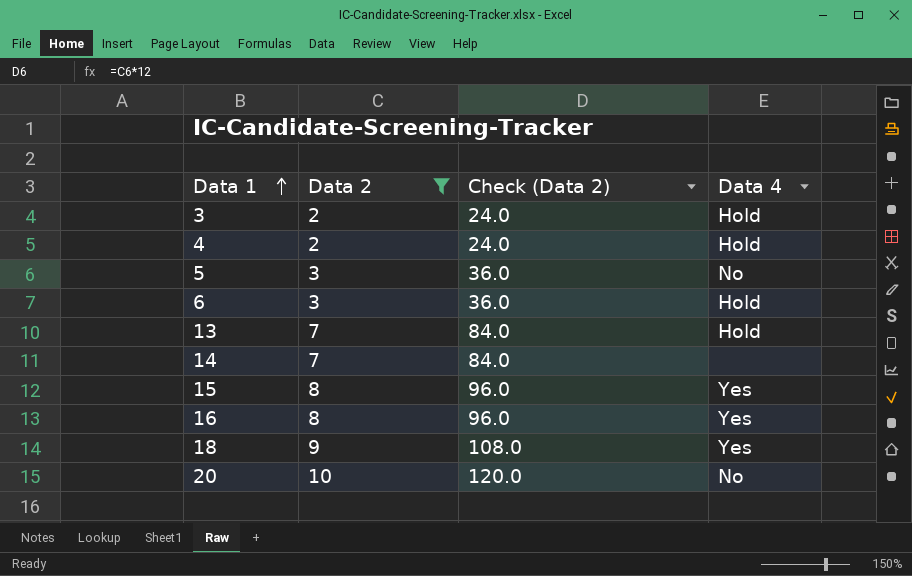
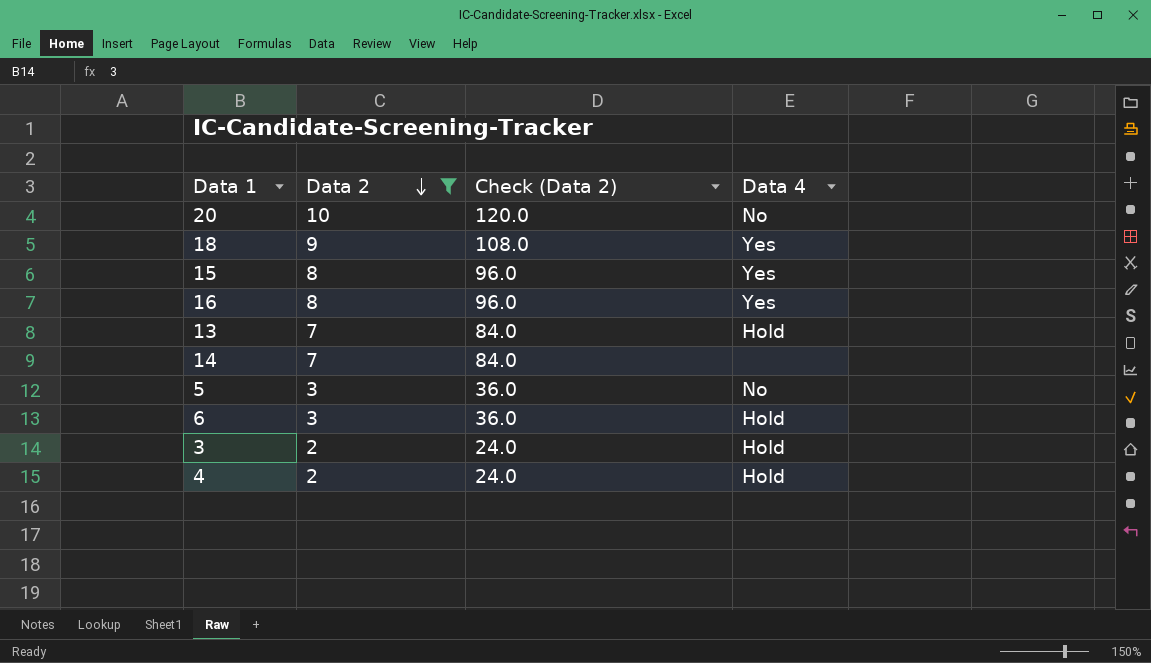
row order: Data 1 ascending -> Data 2 descending

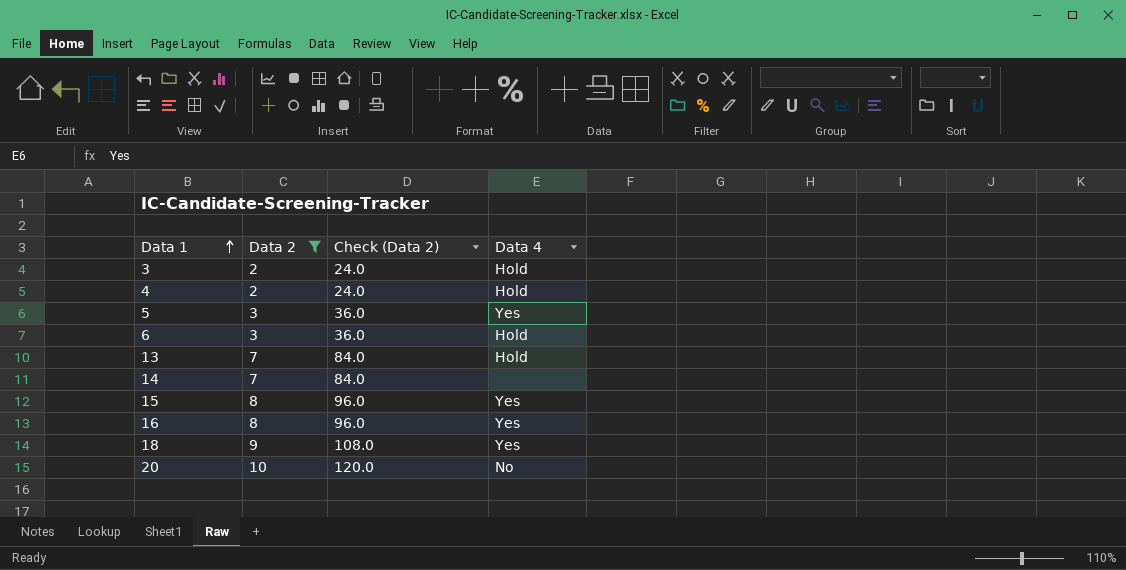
row order: Data 2 descending -> Data 1 ascending
5 | Data 4: No -> Yes

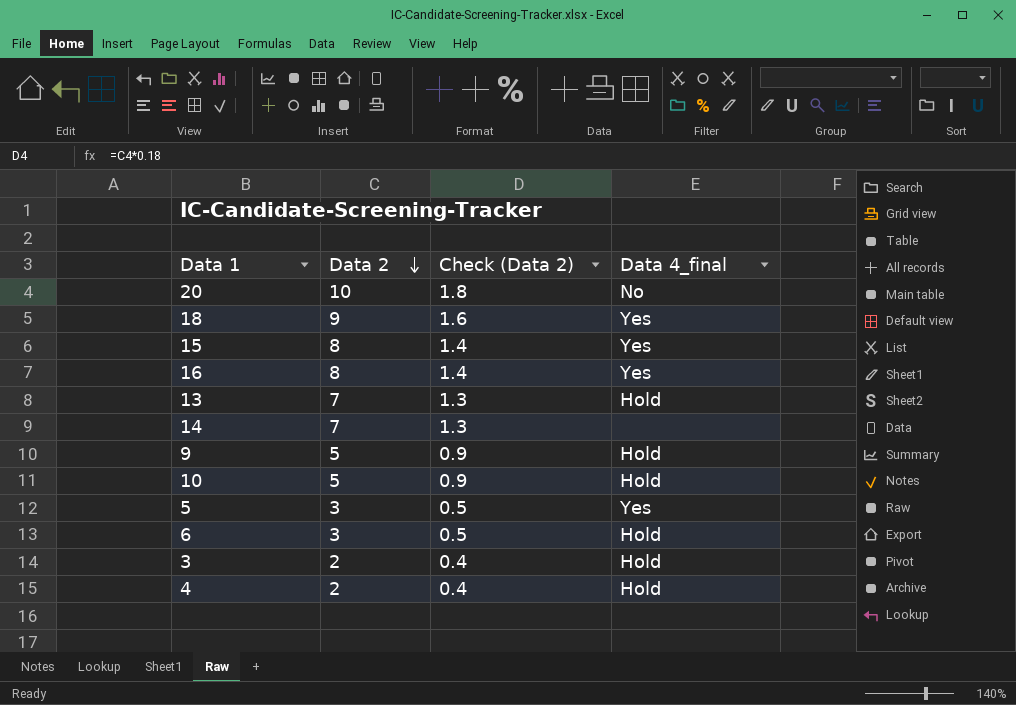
filter: Data 2 != 5 -> none
row order: Data 1 ascending -> Data 2 descending
column Check (Data 2) | formula: [Data 2] * 12 -> [Data 2] * 0.18
column name: Data 4 -> Data 4_final

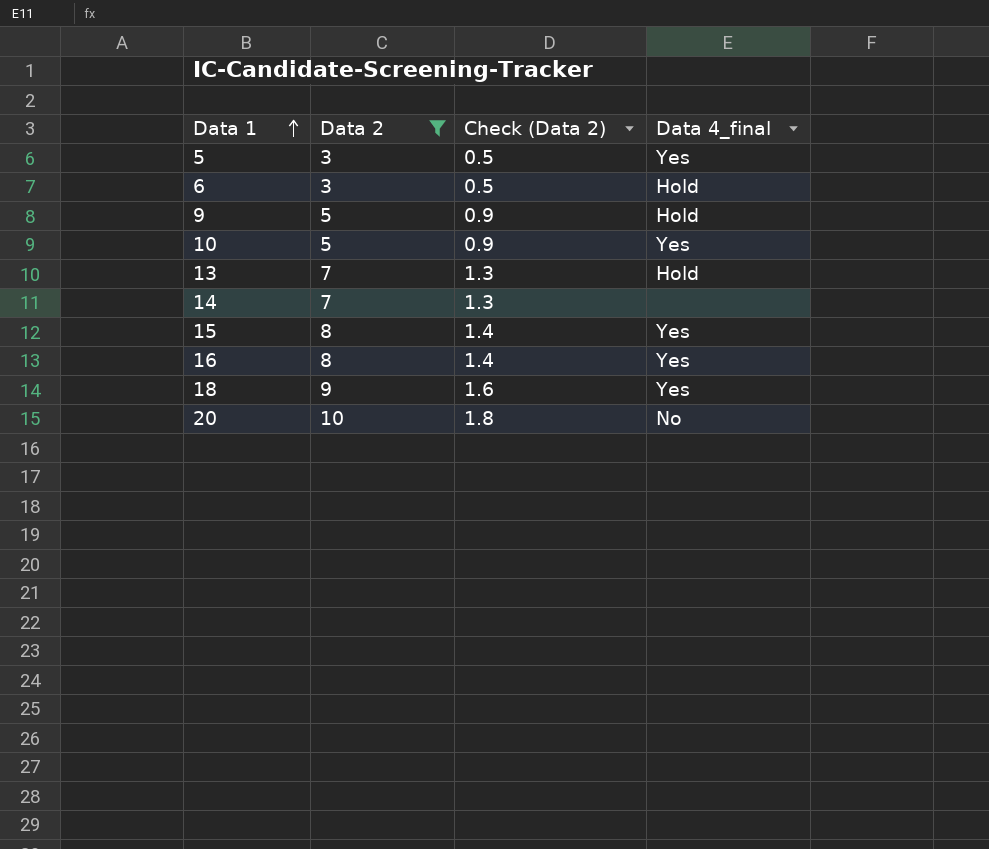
filter: none -> Data 2 != 2
row order: Data 2 descending -> Data 1 ascending
10 | Data 4_final: Hold -> Yes

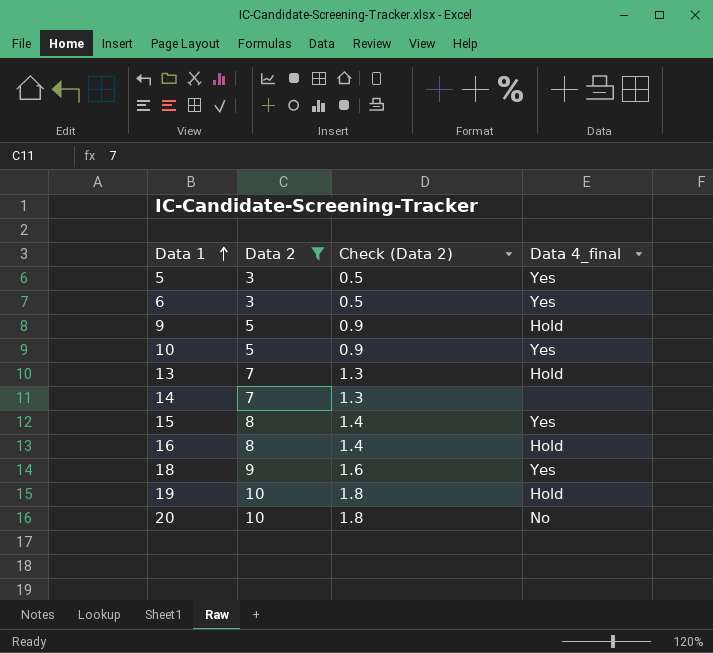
6 | Data 4_final: Hold -> Yes
16 | Data 4_final: Yes -> Hold
row 19: none -> 10 | 1.8 | Hold

